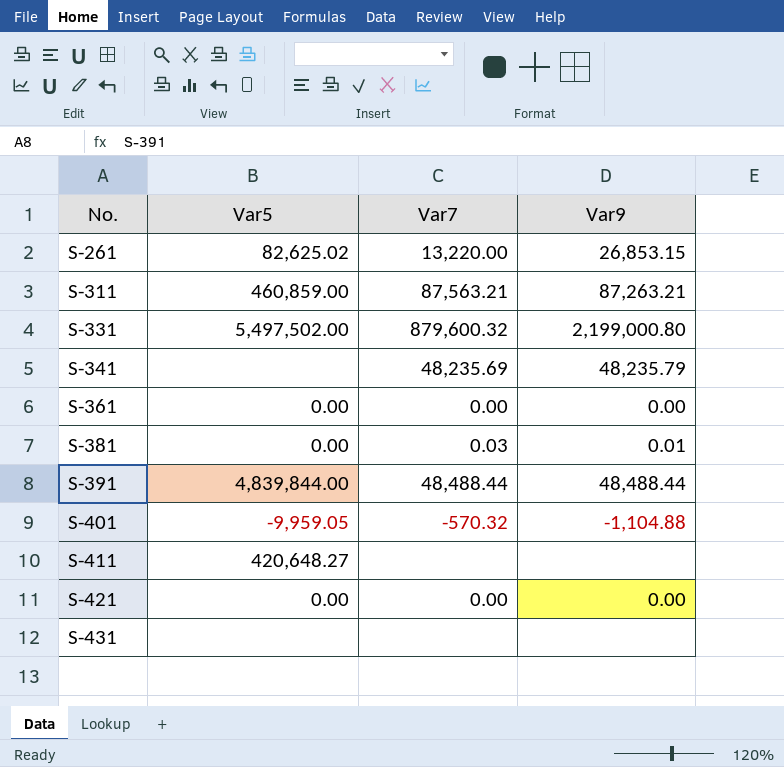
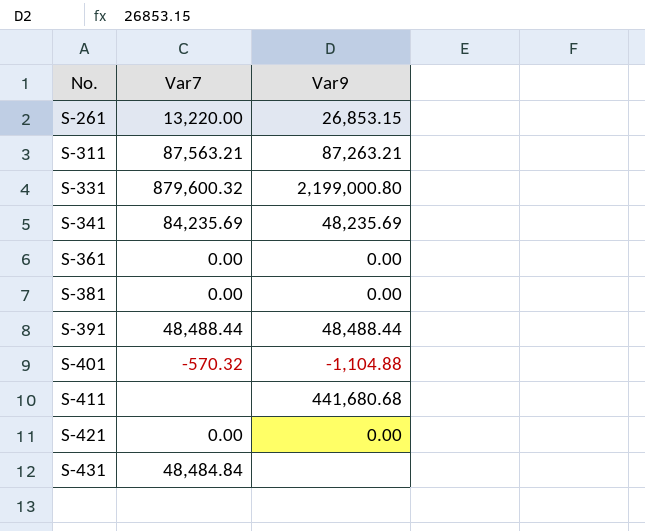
column Var5 | position: 2 -> none
S-341 | Var7: 48,235.69 -> 84,235.69
S-341 | Var9: 48,235.79 -> 48,235.69
S-381 | Var7: 0.03 -> 0.00
S-381 | Var9: 0.01 -> 0.00
S-411 | Var9: none -> 441,680.68
S-431 | Var7: none -> 48,484.84

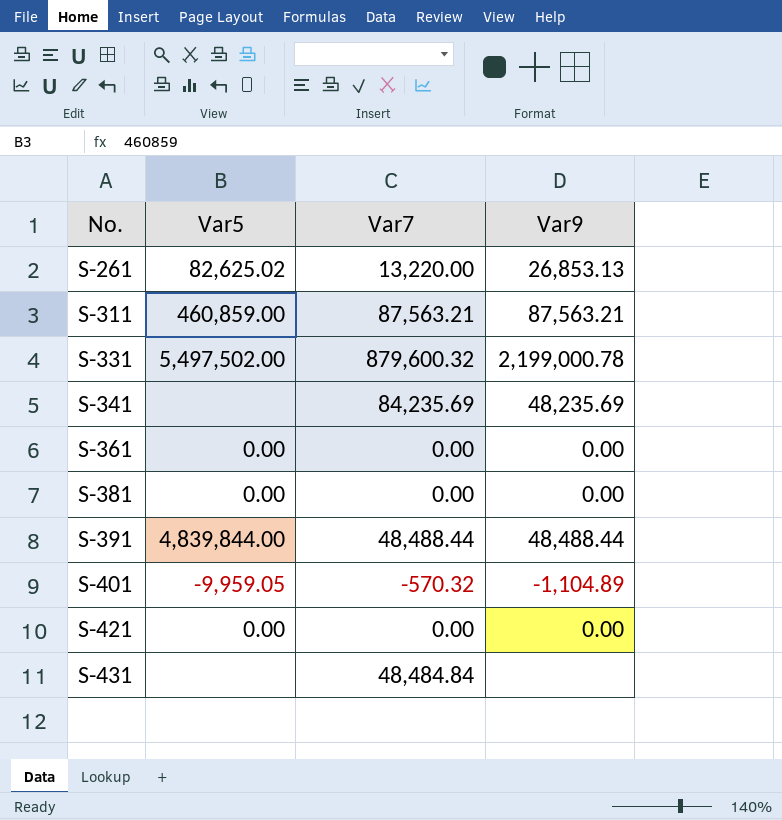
column Var5 | position: none -> 2
row S-411: none | 441,680.68 -> none
S-261 | Var9: 26,853.15 -> 26,853.13
S-311 | Var9: 87,263.21 -> 87,563.21
S-331 | Var9: 2,199,000.80 -> 2,199,000.78
S-401 | Var9: -1,104.88 -> -1,104.89

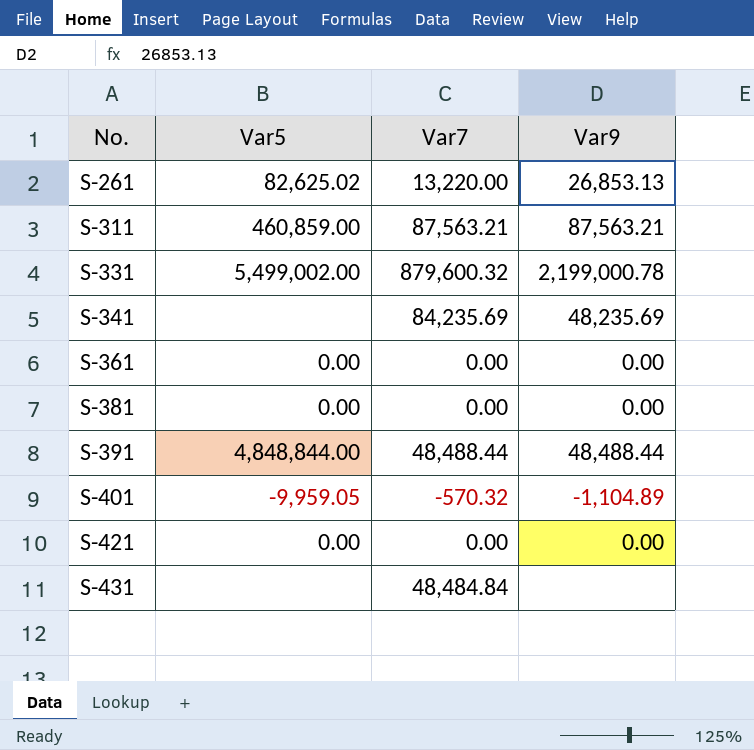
S-331 | Var5: 5,497,502.00 -> 5,499,002.00
S-391 | Var5: 4,839,844.00 -> 4,848,844.00

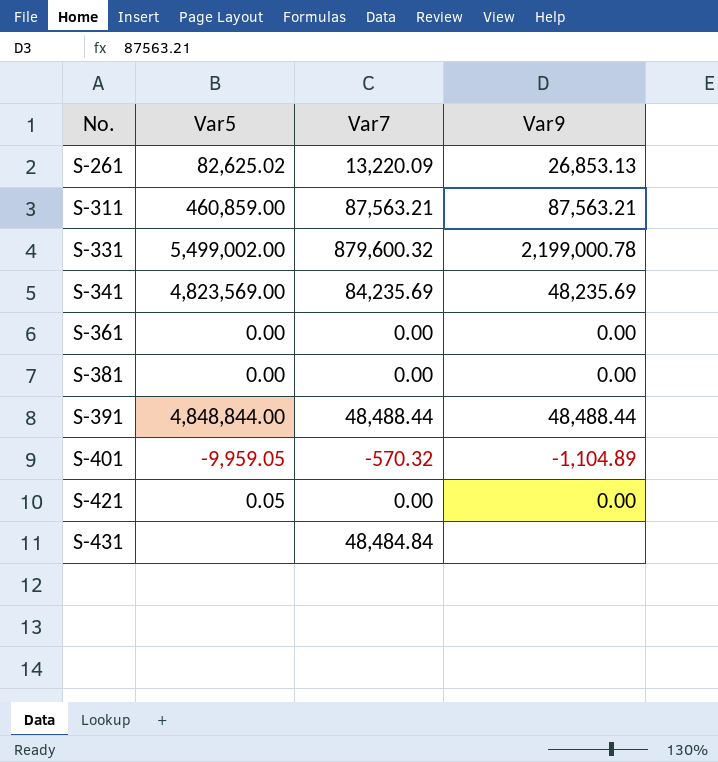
S-261 | Var7: 13,220.00 -> 13,220.09
S-341 | Var5: none -> 4,823,569.00
S-421 | Var5: 0.00 -> 0.05

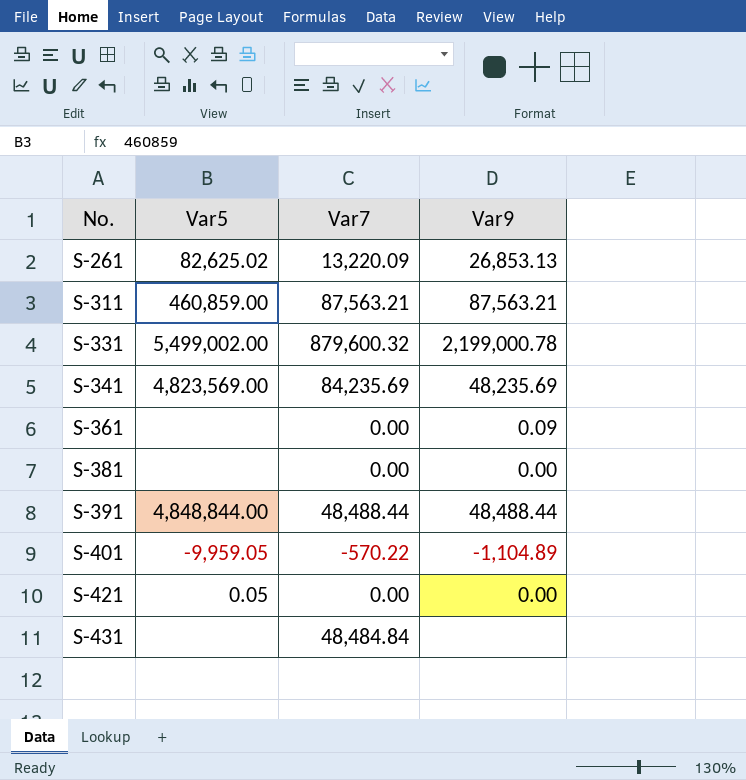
S-361 | Var5: 0.00 -> none
S-361 | Var9: 0.00 -> 0.09
S-381 | Var5: 0.00 -> none
S-401 | Var7: -570.32 -> -570.22

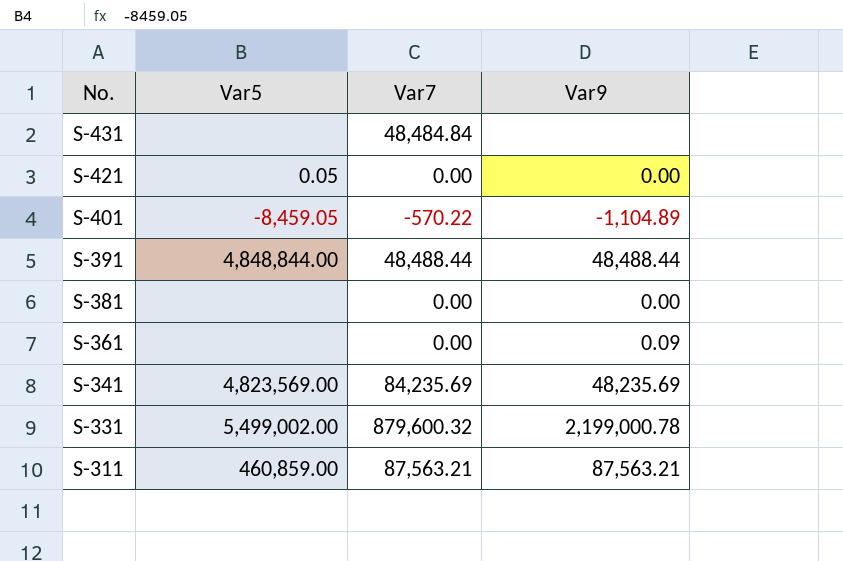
row order: No. ascending -> No. descending
row S-261: 82,625.02 | 13,220.09 | 26,853.13 -> none
S-401 | Var5: -9,959.05 -> -8,459.05

